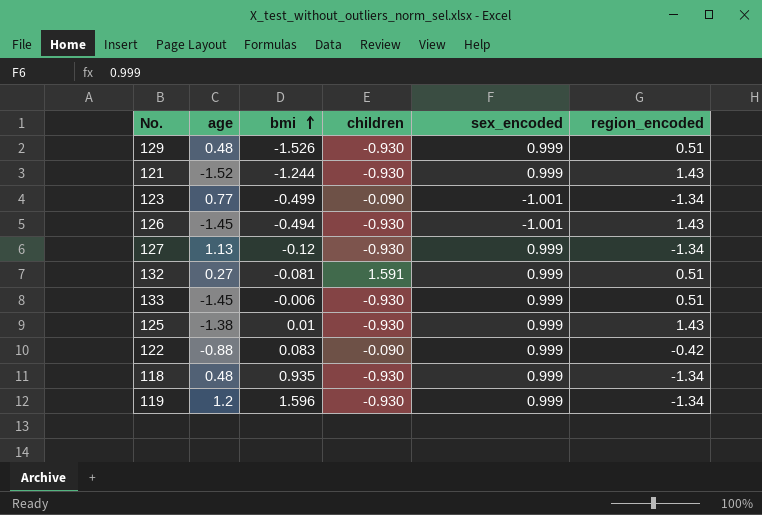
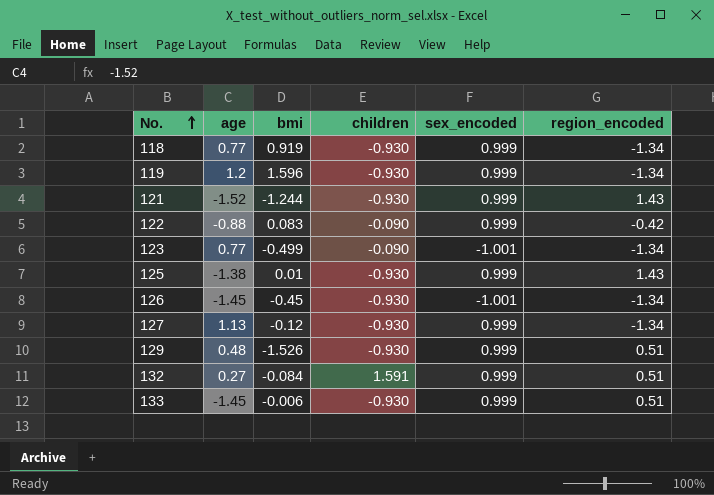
row order: bmi ascending -> No. ascending
118 | age: 0.48 -> 0.77
118 | bmi: 0.935 -> 0.919
126 | bmi: -0.494 -> -0.45
126 | region_encoded: 1.43 -> -1.34
132 | bmi: -0.081 -> -0.084

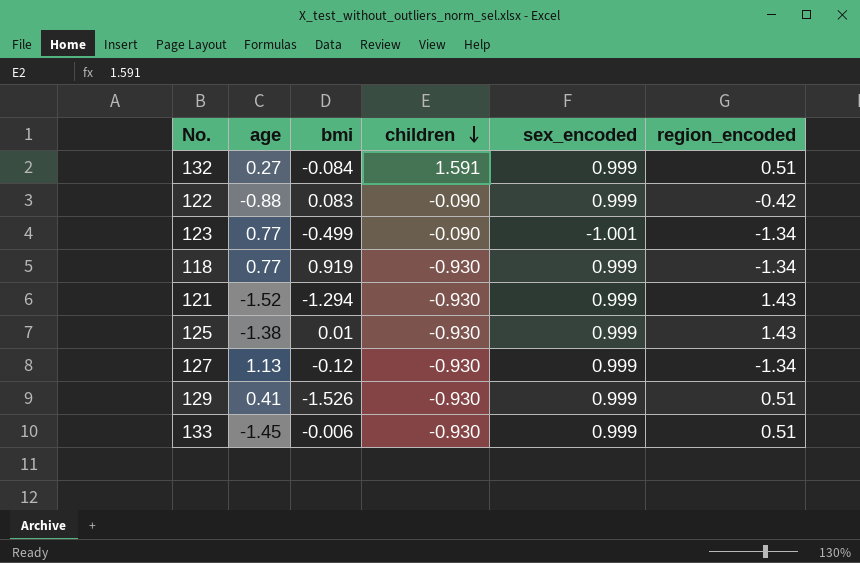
row order: No. ascending -> children descending
row 119: 1.2 | 1.596 | -0.930 | 0.999 | -1.34 -> none
row 126: -1.45 | -0.45 | -0.930 | -1.001 | -1.34 -> none
121 | bmi: -1.244 -> -1.294
129 | age: 0.48 -> 0.41

